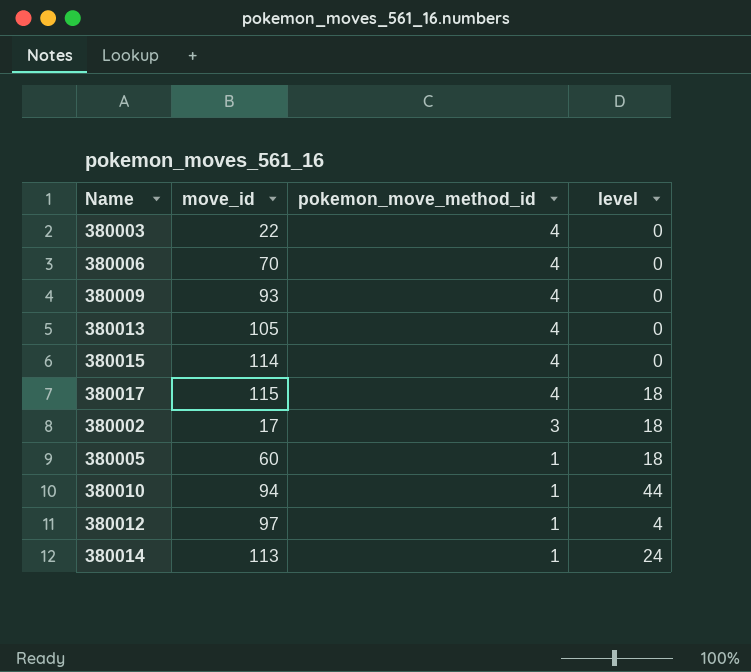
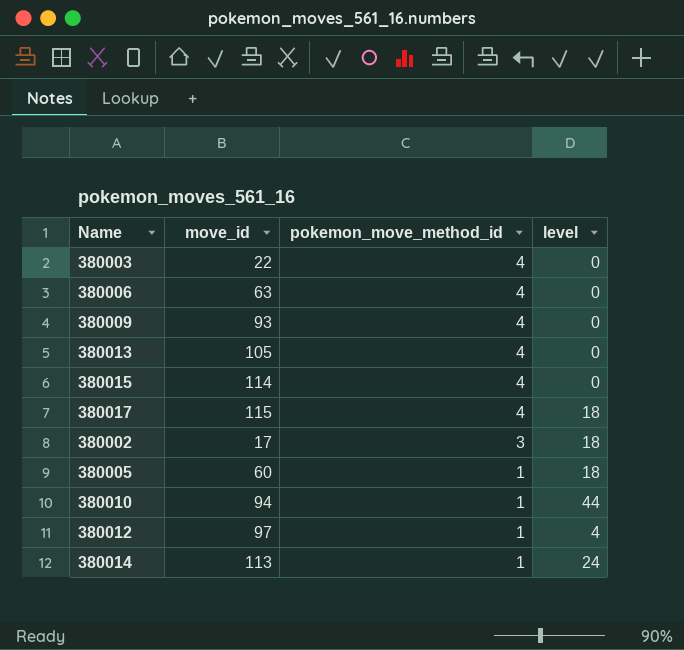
380006 | move_id: 70 -> 63

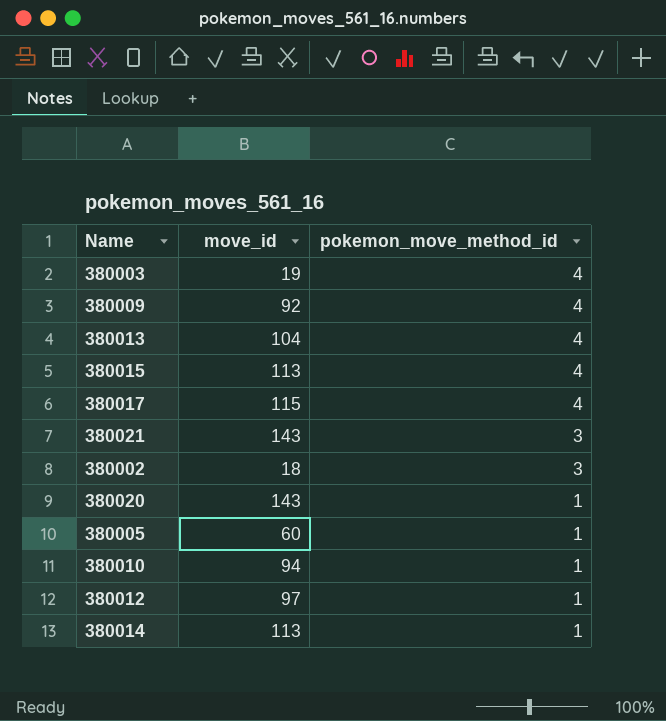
column level | position: 4 -> none
row 380006: 63 | 4 | 0 -> none
380003 | move_id: 22 -> 19
380009 | move_id: 93 -> 92
380013 | move_id: 105 -> 104
380015 | move_id: 114 -> 113
row 380021: none -> 143 | 3
380002 | move_id: 17 -> 18
row 380020: none -> 143 | 1

